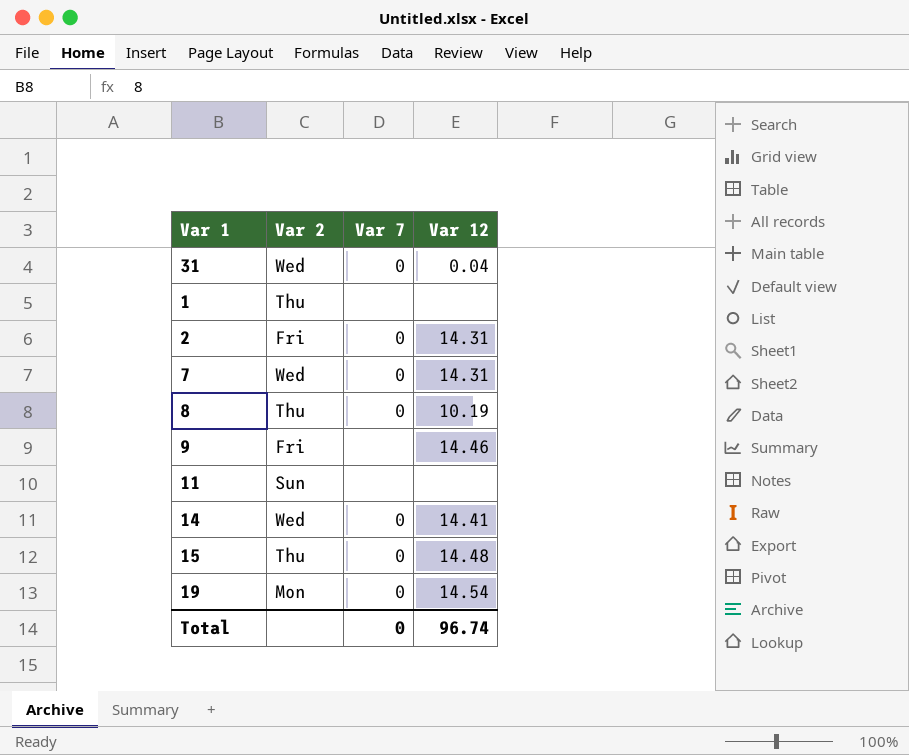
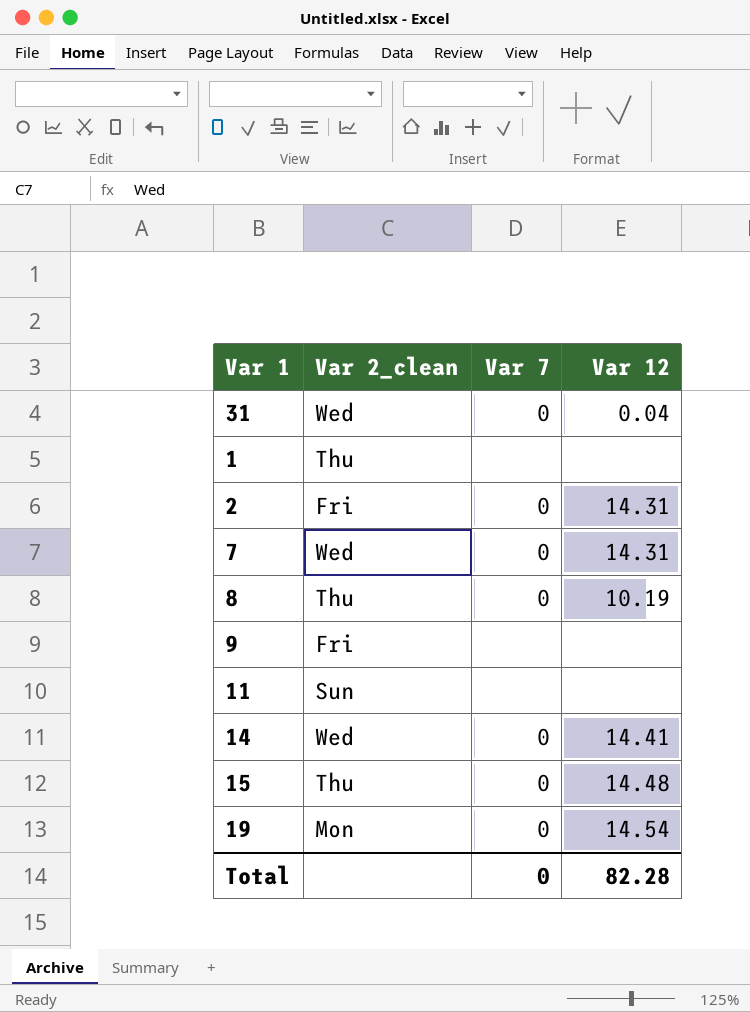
column name: Var 2 -> Var 2_clean
9 | Var 12: 14.46 -> none
Total | Var 12: 96.74 -> 82.28

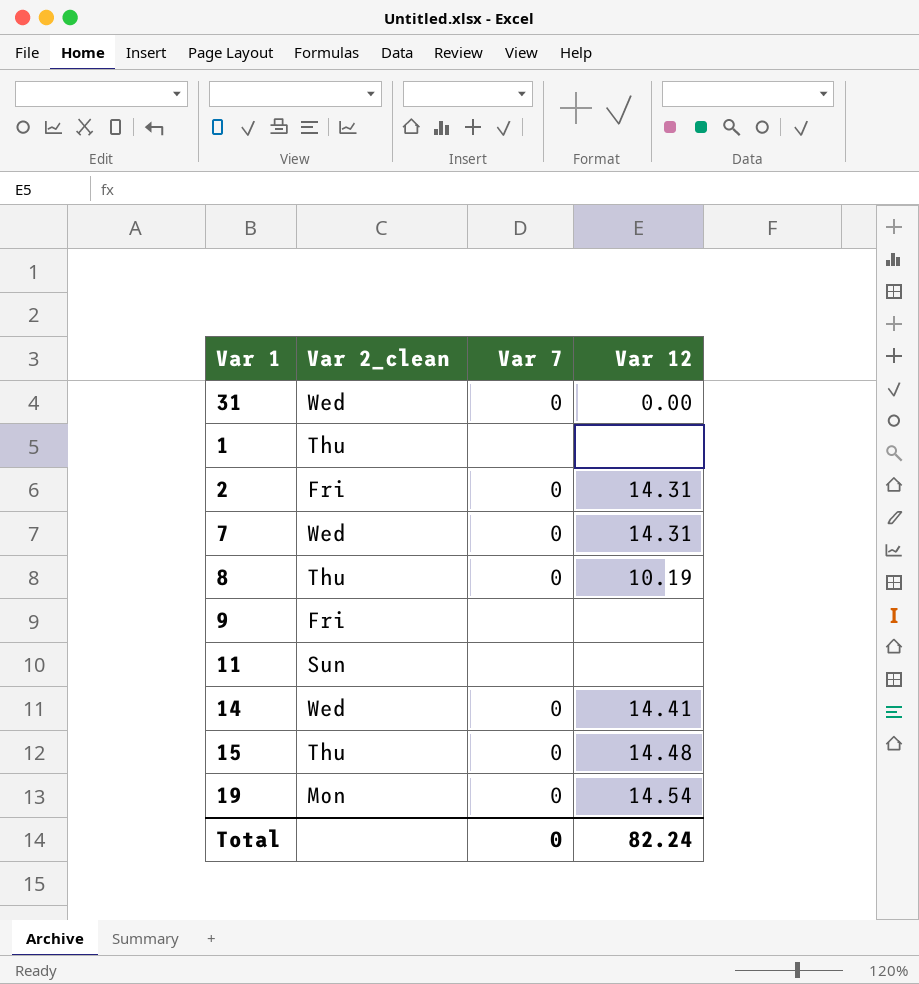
31 | Var 12: 0.04 -> 0.00
Total | Var 12: 82.28 -> 82.24

